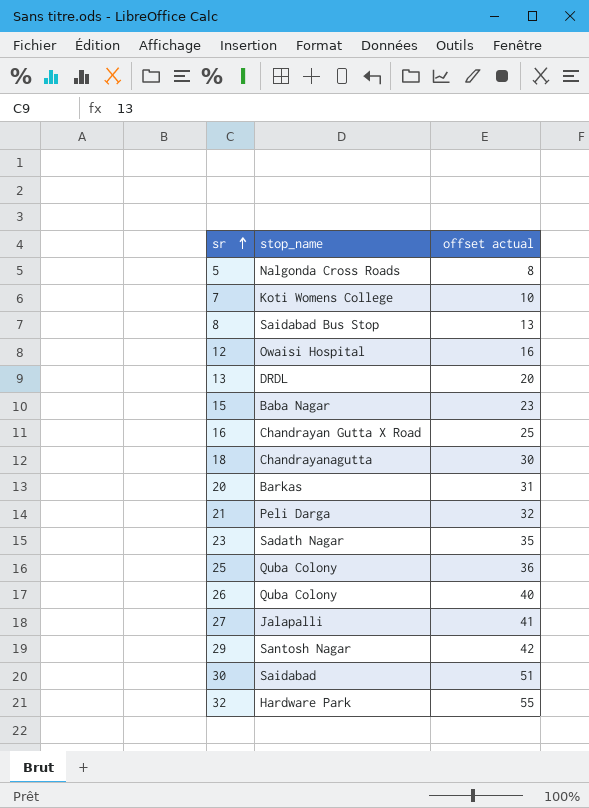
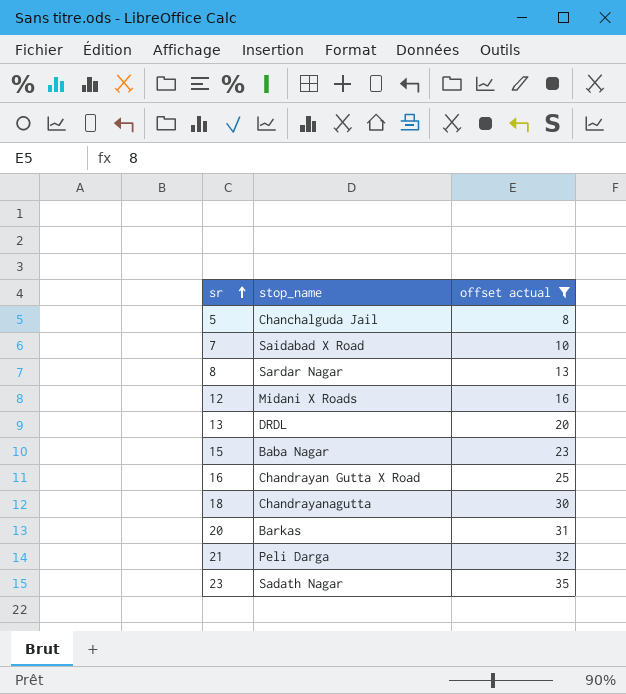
filter: none -> offset actual <= 35
5 | stop_name: Nalgonda Cross Roads -> Chanchalguda Jail
7 | stop_name: Koti Womens College -> Saidabad X Road
8 | stop_name: Saidabad Bus Stop -> Sardar Nagar
12 | stop_name: Owaisi Hospital -> Midani X Roads

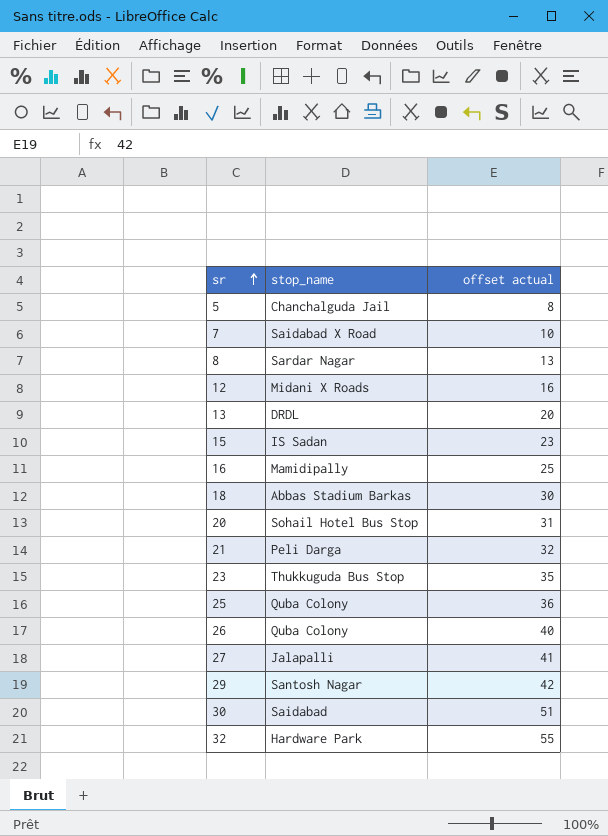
filter: offset actual <= 35 -> none
15 | stop_name: Baba Nagar -> IS Sadan
16 | stop_name: Chandrayan Gutta X Road -> Mamidipally
18 | stop_name: Chandrayanagutta -> Abbas Stadium Barkas
20 | stop_name: Barkas -> Sohail Hotel Bus Stop
23 | stop_name: Sadath Nagar -> Thukkuguda Bus Stop

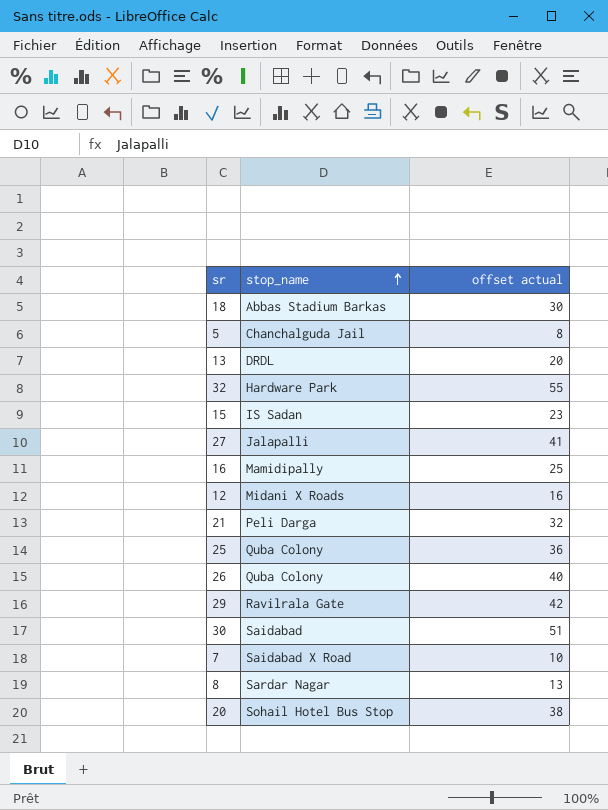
row order: sr ascending -> stop_name ascending
row 23: Thukkuguda Bus Stop | 35 -> none
29 | stop_name: Santosh Nagar -> Ravilrala Gate
20 | offset actual: 31 -> 38

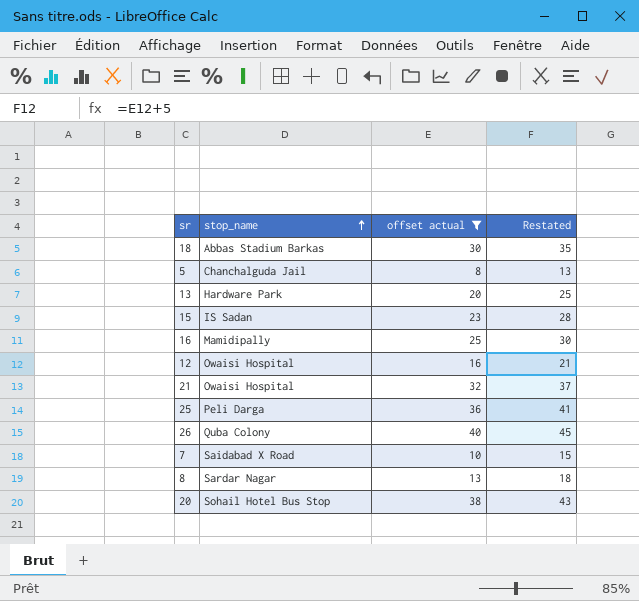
filter: none -> offset actual <= 40
column Restated | formula: none -> [offset actual] + 5
13 | stop_name: DRDL -> Hardware Park
12 | stop_name: Midani X Roads -> Owaisi Hospital
21 | stop_name: Peli Darga -> Owaisi Hospital
25 | stop_name: Quba Colony -> Peli Darga

